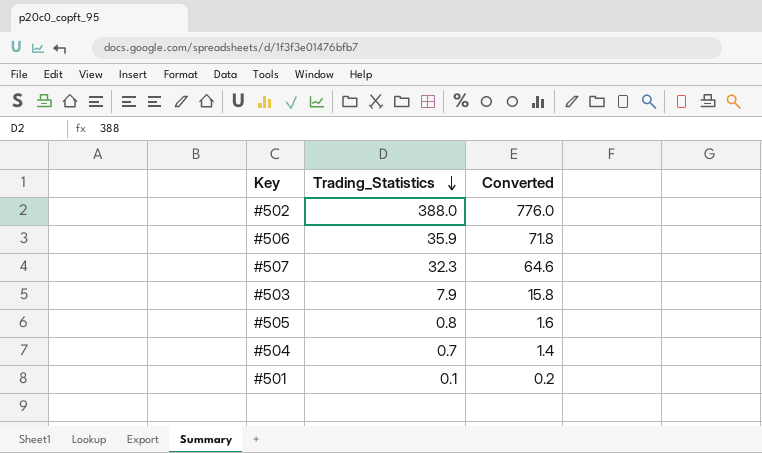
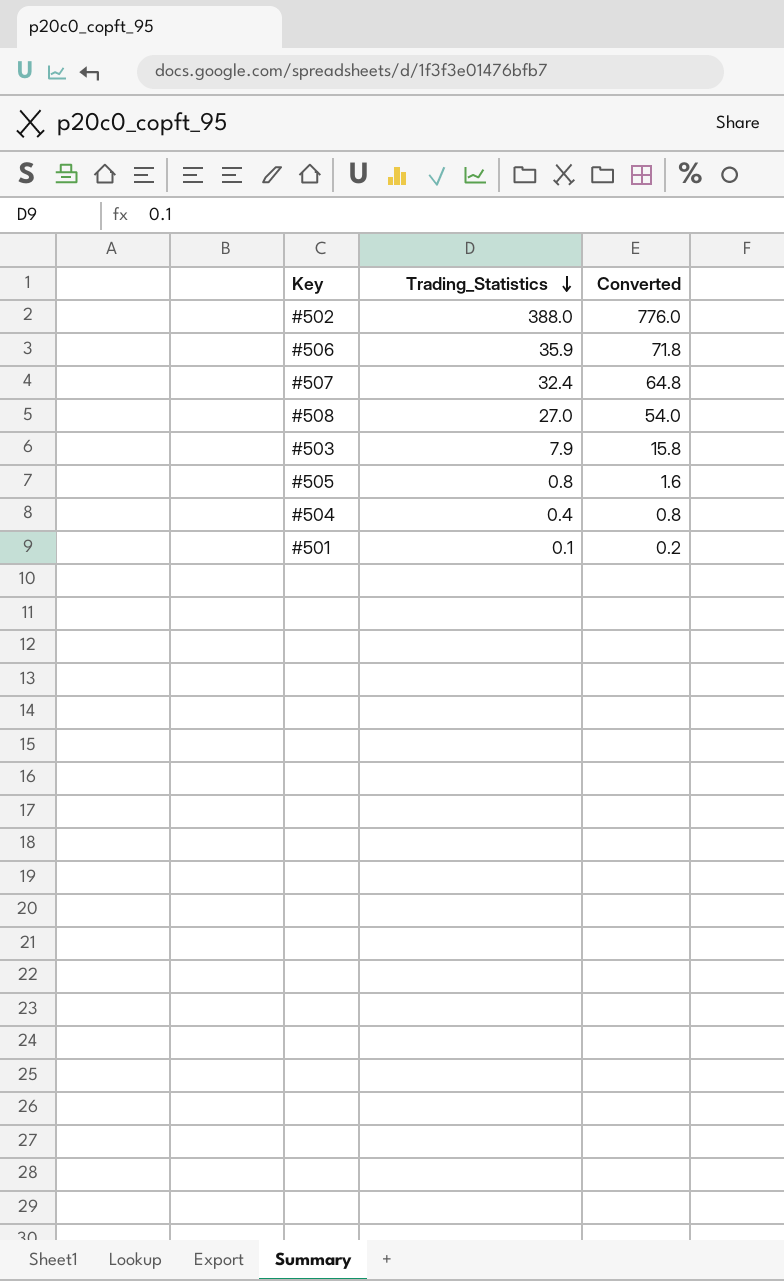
#507 | Trading_Statistics: 32.3 -> 32.4
#507 | Converted: 64.6 -> 64.8
row #508: none -> 27.0 | 54.0
#504 | Trading_Statistics: 0.7 -> 0.4
#504 | Converted: 1.4 -> 0.8

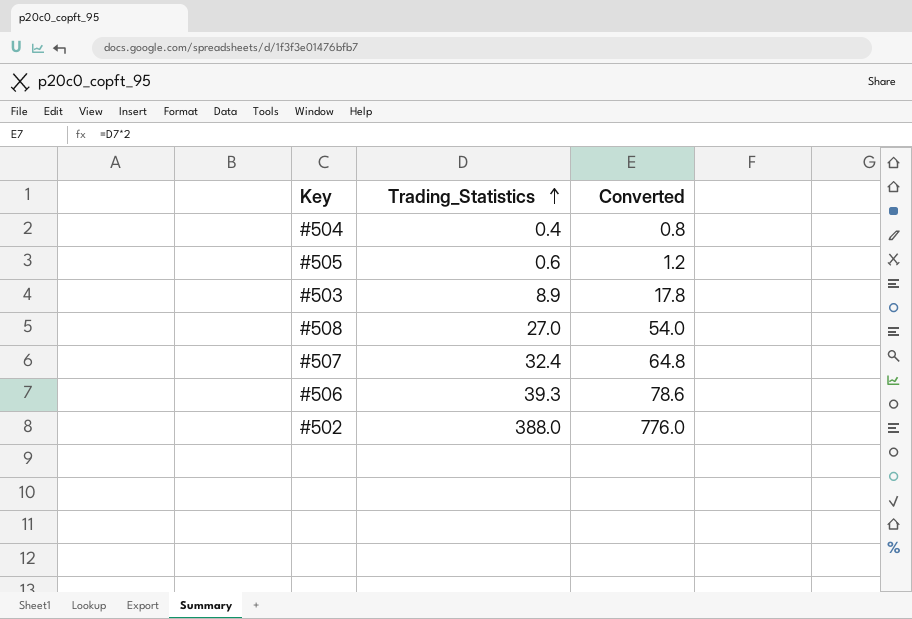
row order: Trading_Statistics descending -> Trading_Statistics ascending
row #501: 0.1 | 0.2 -> none
#505 | Trading_Statistics: 0.8 -> 0.6
#505 | Converted: 1.6 -> 1.2
#503 | Trading_Statistics: 7.9 -> 8.9
#503 | Converted: 15.8 -> 17.8
#506 | Trading_Statistics: 35.9 -> 39.3
#506 | Converted: 71.8 -> 78.6

